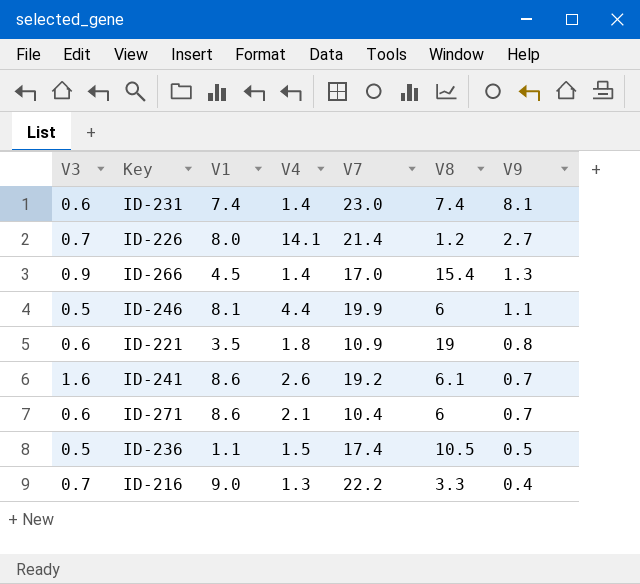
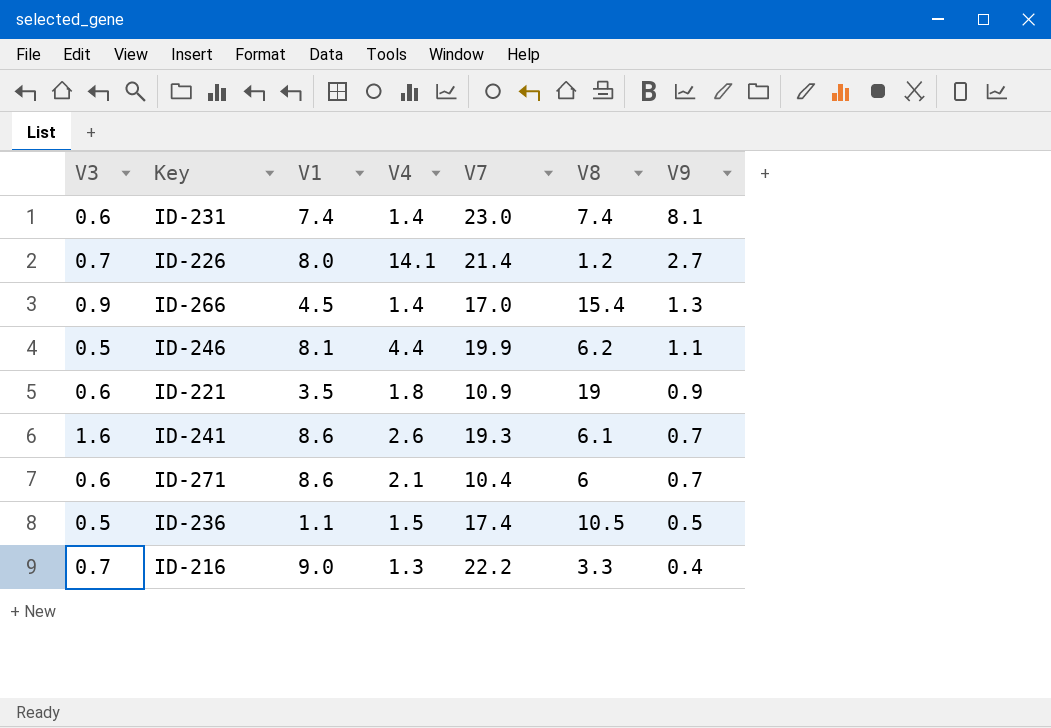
ID-246 | V8: 6 -> 6.2
ID-221 | V9: 0.8 -> 0.9
ID-241 | V7: 19.2 -> 19.3

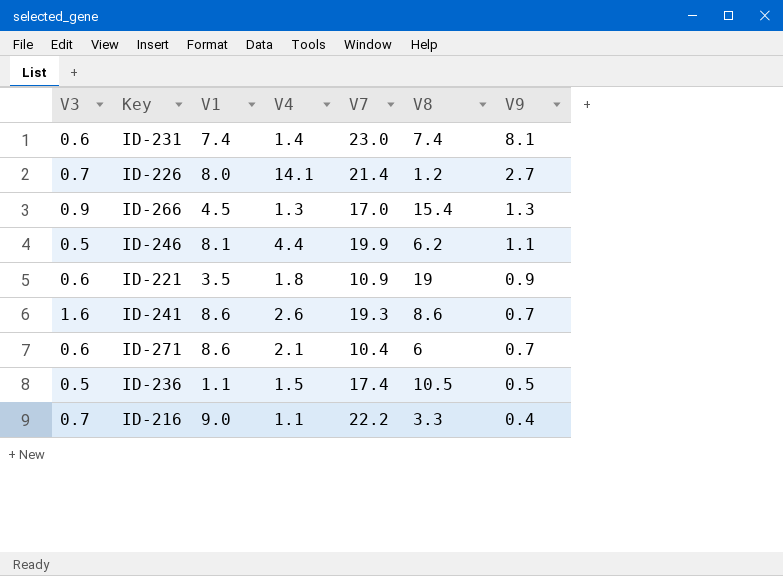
ID-266 | V4: 1.4 -> 1.3
ID-241 | V8: 6.1 -> 8.6
ID-216 | V4: 1.3 -> 1.1

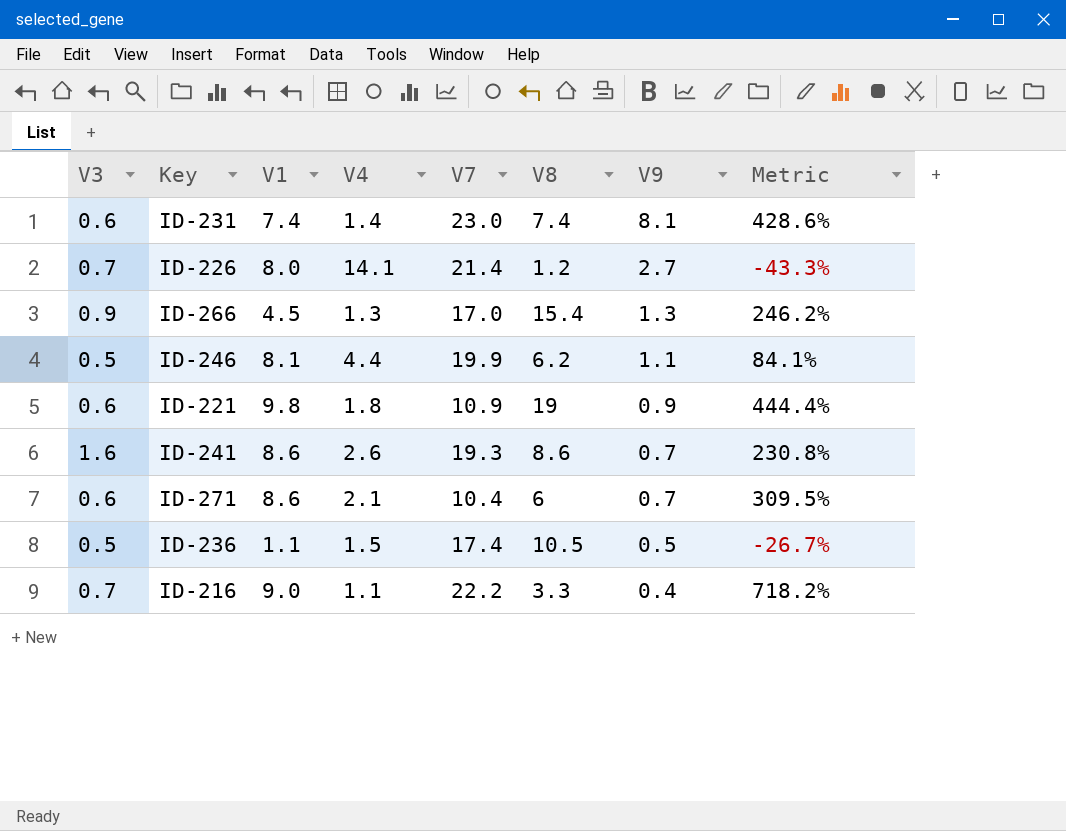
column Metric | formula: none -> ([V1] - [V4]) / [V4]
ID-221 | V1: 3.5 -> 9.8

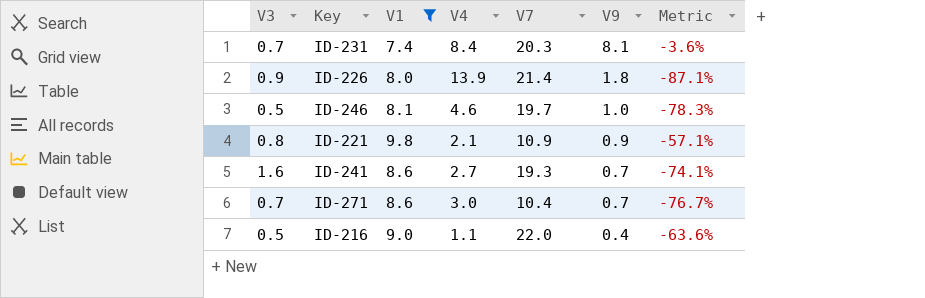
filter: none -> V1 >= 7.4
column V8 | position: 6 -> none
column Metric | formula: ([V1] - [V4]) / [V4] -> ([V9] - [V4]) / [V4]
ID-231 | V3: 0.6 -> 0.7
ID-231 | V4: 1.4 -> 8.4
ID-231 | V7: 23.0 -> 20.3
ID-226 | V3: 0.7 -> 0.9
ID-226 | V4: 14.1 -> 13.9
ID-226 | V9: 2.7 -> 1.8
ID-246 | V4: 4.4 -> 4.6
ID-246 | V7: 19.9 -> 19.7
ID-246 | V9: 1.1 -> 1.0
ID-221 | V3: 0.6 -> 0.8
ID-221 | V4: 1.8 -> 2.1
ID-241 | V4: 2.6 -> 2.7
ID-271 | V3: 0.6 -> 0.7
ID-271 | V4: 2.1 -> 3.0
ID-216 | V3: 0.7 -> 0.5
ID-216 | V7: 22.2 -> 22.0

